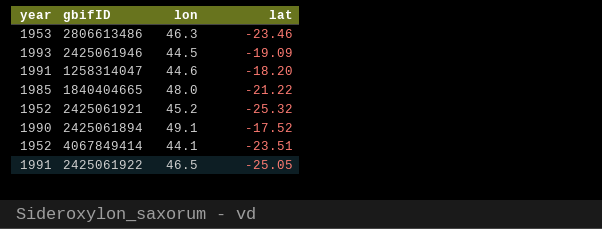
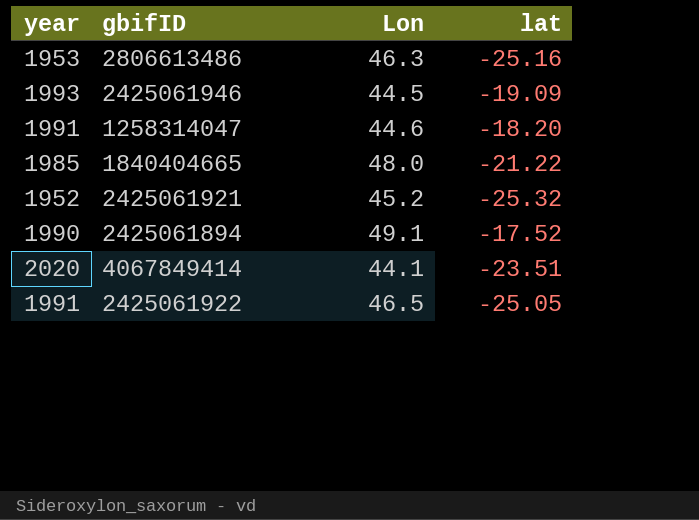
column name: lon -> Lon
2806613486 | lat: -23.46 -> -25.16
4067849414 | year: 1952 -> 2020

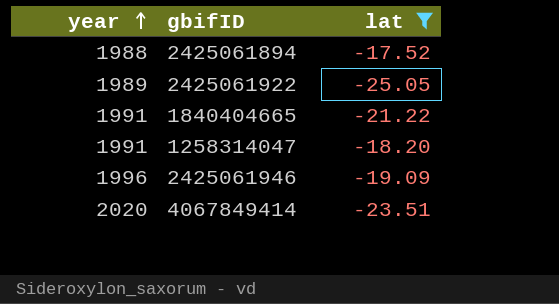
filter: none -> lat >= -25.05
row order: none -> year ascending
column Lon | position: 3 -> none
2425061894 | year: 1990 -> 1988
2425061922 | year: 1991 -> 1989
1840404665 | year: 1985 -> 1991
2425061946 | year: 1993 -> 1996

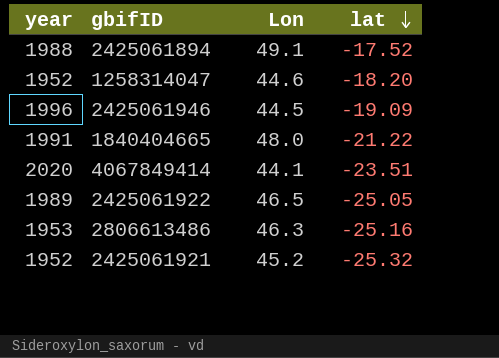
filter: lat >= -25.05 -> none
row order: year ascending -> lat descending
column Lon | position: none -> 3
1258314047 | year: 1991 -> 1952

